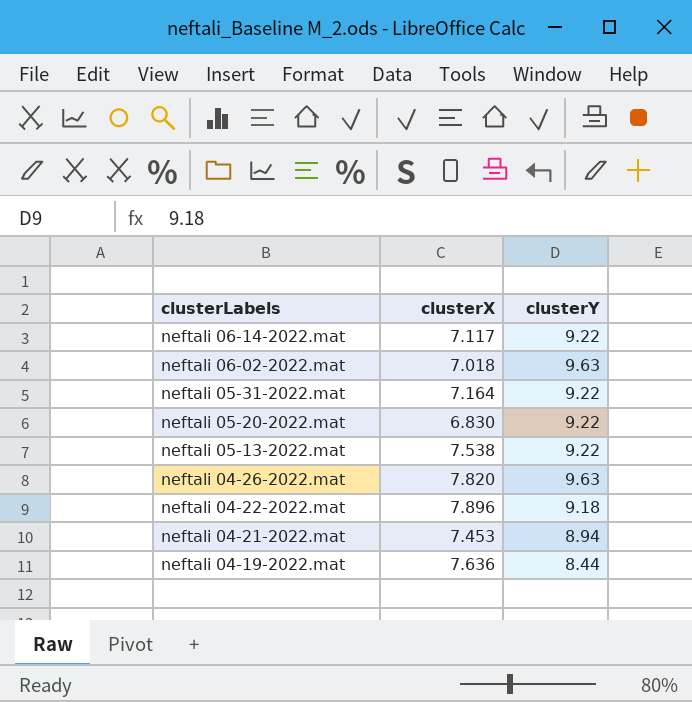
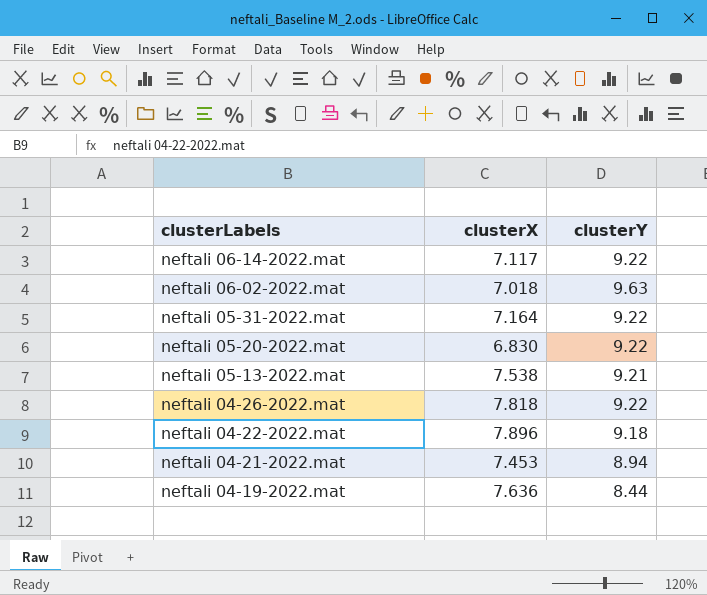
neftali 05-13-2022.mat | clusterY: 9.22 -> 9.21
neftali 04-26-2022.mat | clusterX: 7.820 -> 7.818
neftali 04-26-2022.mat | clusterY: 9.63 -> 9.22

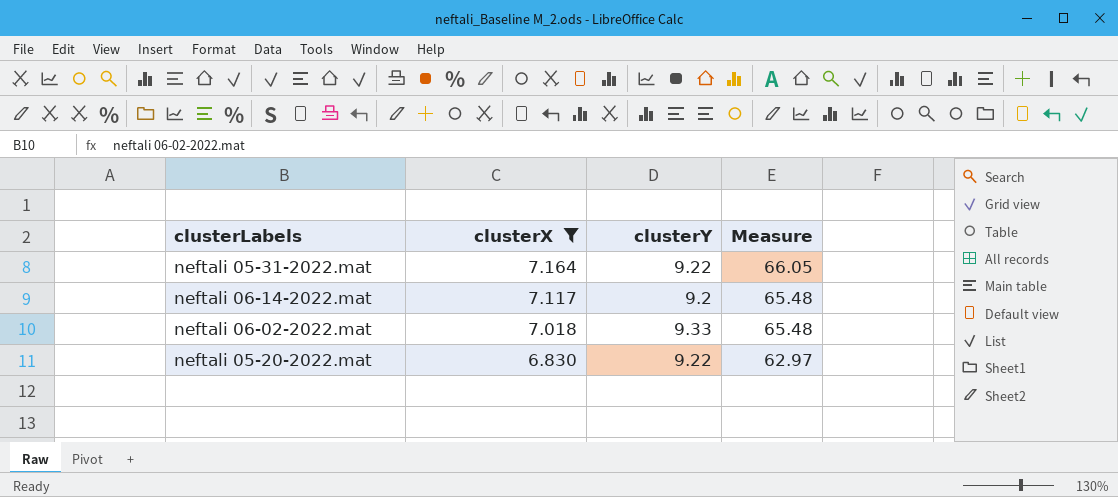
filter: none -> clusterX <= 7.164
row order: clusterLabels descending -> clusterX descending
column Measure | formula: none -> [clusterX] * [clusterY]
neftali 06-14-2022.mat | clusterY: 9.22 -> 9.2
neftali 06-02-2022.mat | clusterY: 9.63 -> 9.33

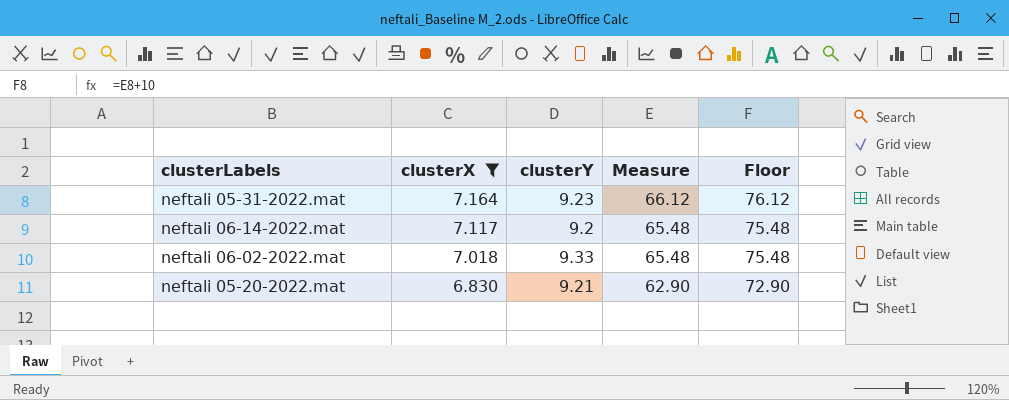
column Floor | formula: none -> [Measure] + 10
neftali 05-31-2022.mat | clusterY: 9.22 -> 9.23
neftali 05-31-2022.mat | Measure: 66.05 -> 66.12
neftali 05-20-2022.mat | clusterY: 9.22 -> 9.21
neftali 05-20-2022.mat | Measure: 62.97 -> 62.90

